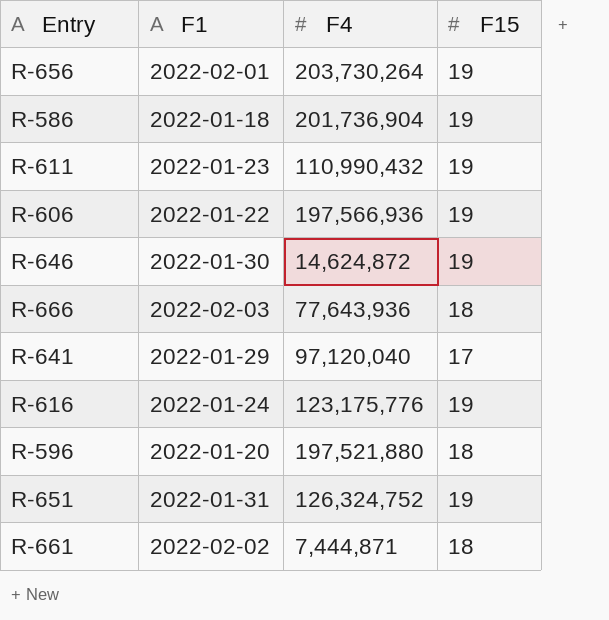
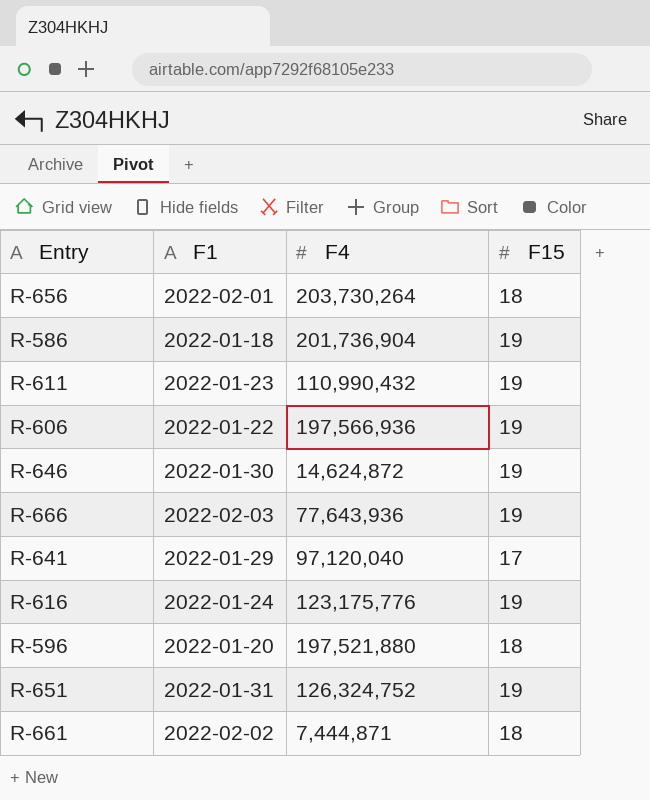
R-656 | F15: 19 -> 18
R-666 | F15: 18 -> 19

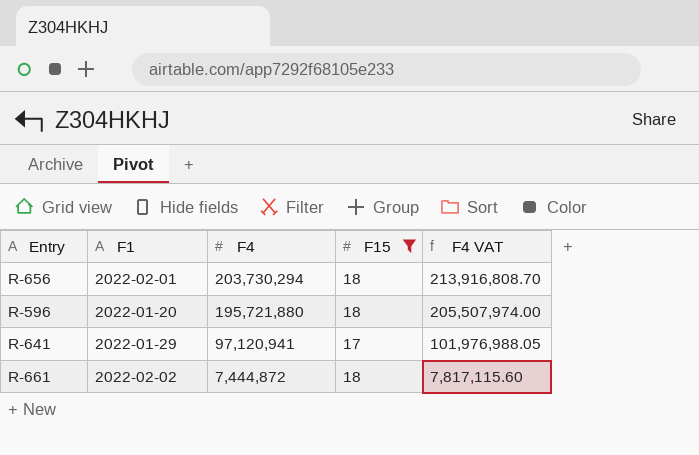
filter: none -> F15 != 19
row order: none -> F4 descending
column F4 VAT | formula: none -> [F4] * 1.05
R-656 | F4: 203,730,264 -> 203,730,294
R-596 | F4: 197,521,880 -> 195,721,880
R-641 | F4: 97,120,040 -> 97,120,941
R-661 | F4: 7,444,871 -> 7,444,872

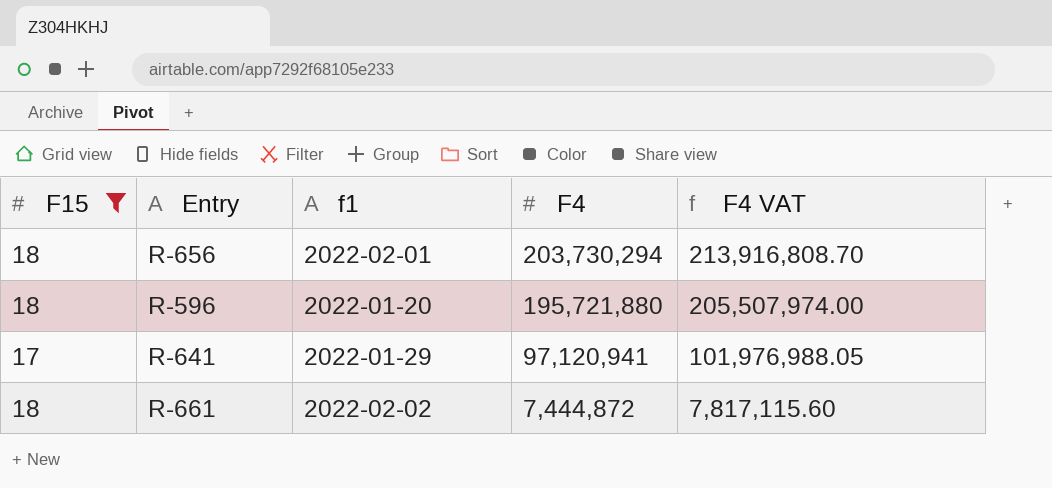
column F15 | position: 4 -> 1
column name: F1 -> f1

